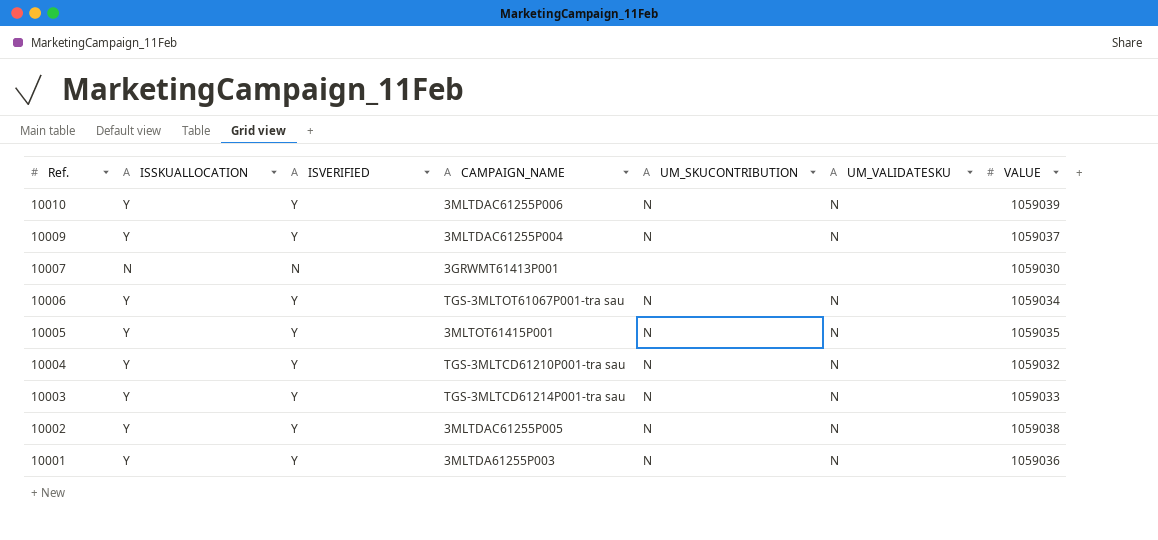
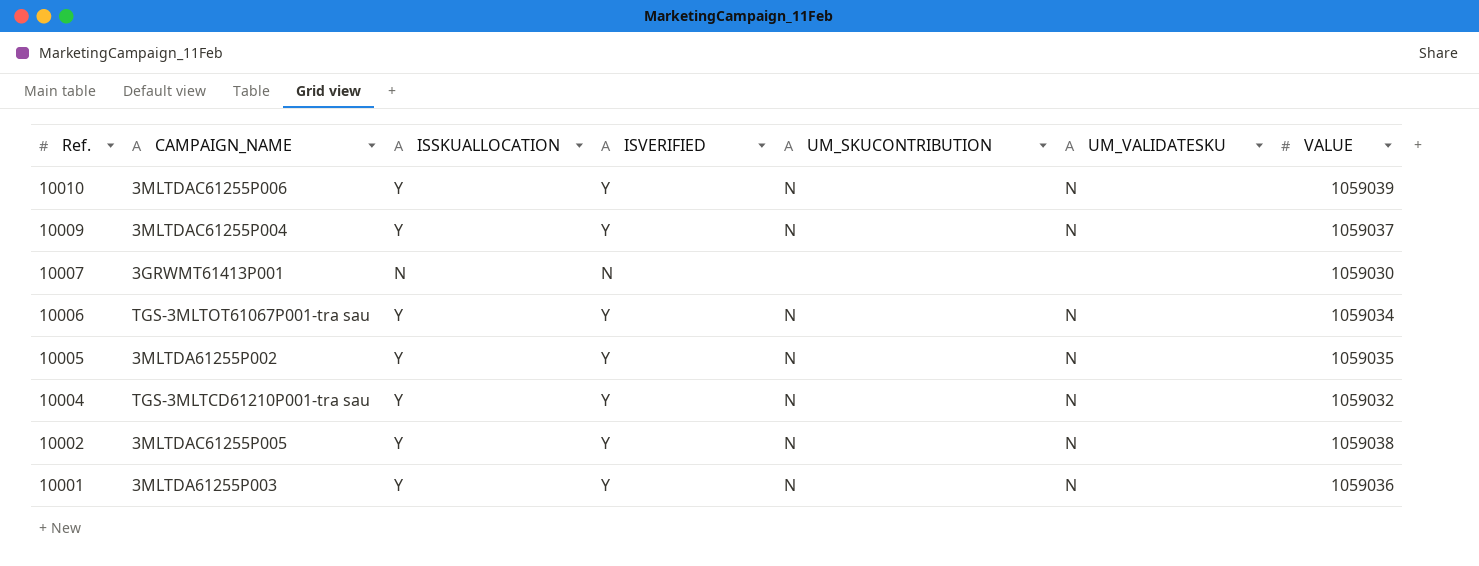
column CAMPAIGN_NAME | position: 4 -> 2
row 10003: Y | Y | TGS-3MLTCD61214P001-tra sau | N | N | 1059033 -> none
10005 | CAMPAIGN_NAME: 3MLTOT61415P001 -> 3MLTDA61255P002

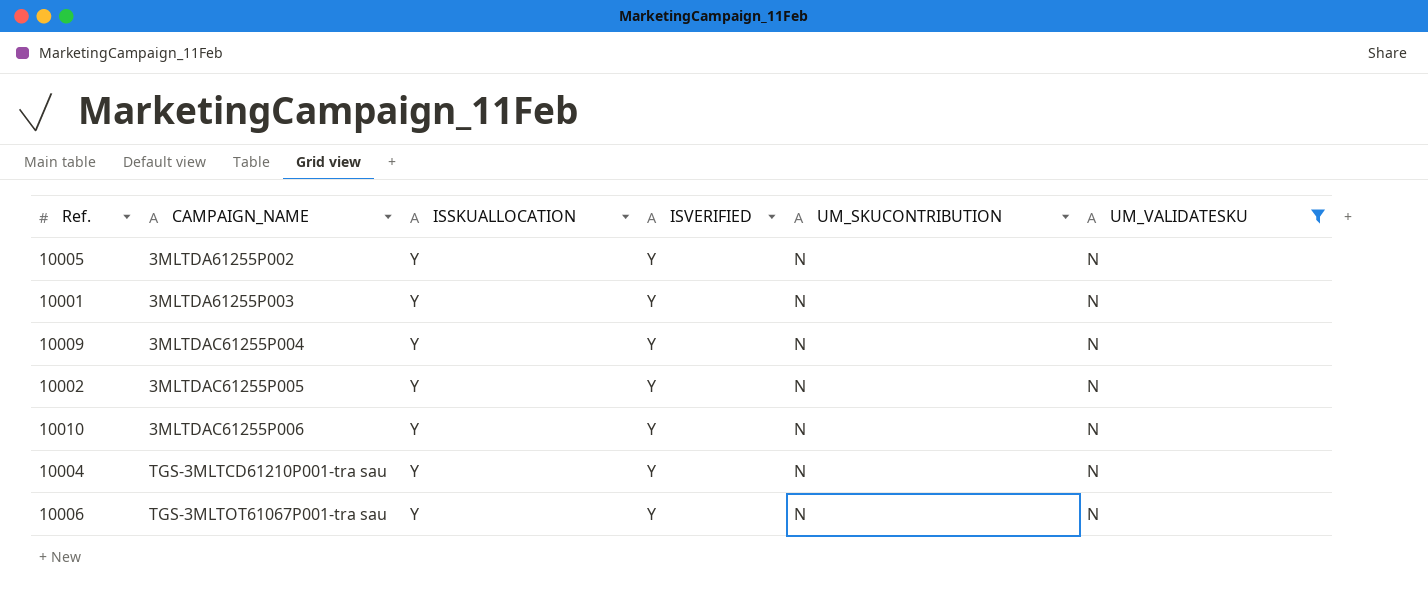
filter: none -> UM_VALIDATESKU = N
row order: Ref. descending -> CAMPAIGN_NAME ascending
column VALUE | position: 7 -> none

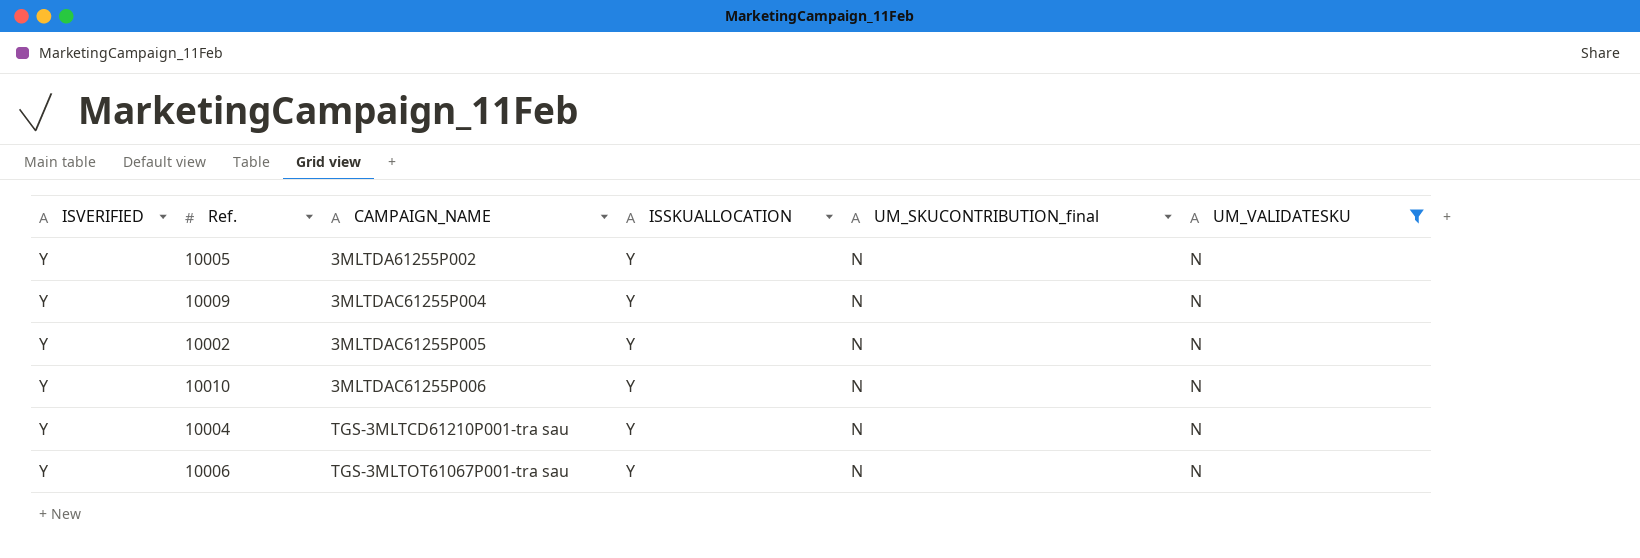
column ISVERIFIED | position: 4 -> 1
column name: UM_SKUCONTRIBUTION -> UM_SKUCONTRIBUTION_final
row 10001: 3MLTDA61255P003 | Y | Y | N | N -> none

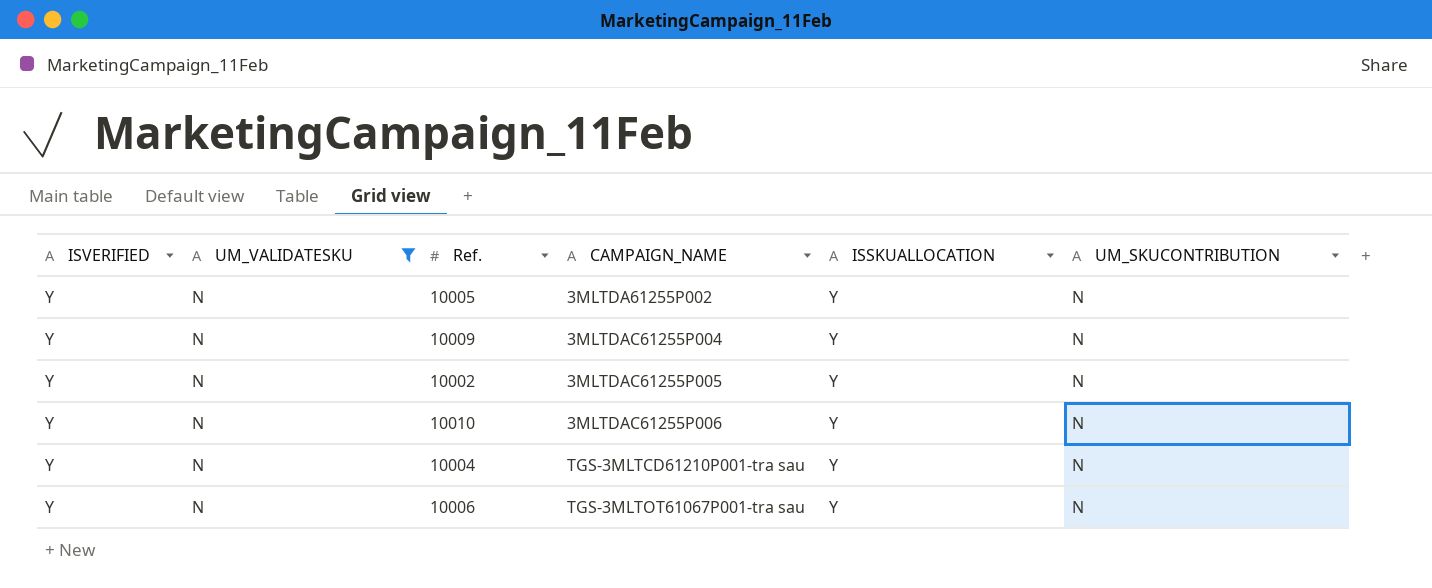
column UM_VALIDATESKU | position: 6 -> 2
column name: UM_SKUCONTRIBUTION_final -> UM_SKUCONTRIBUTION

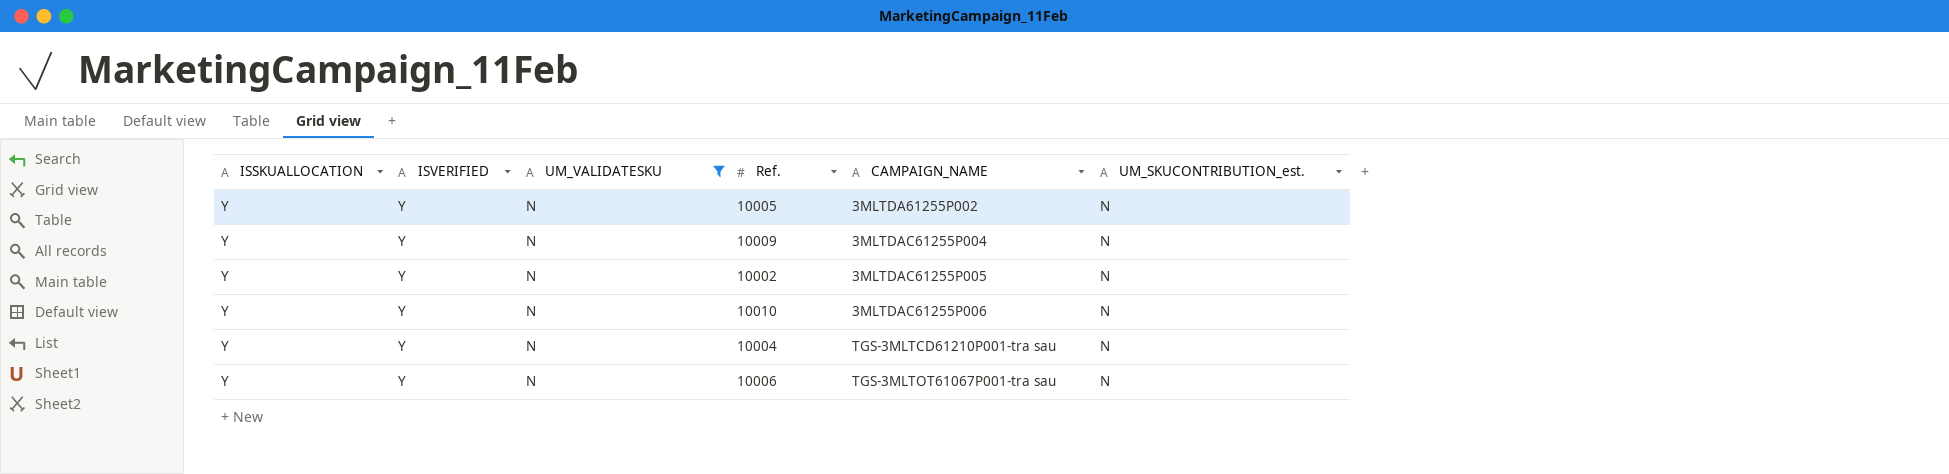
column ISSKUALLOCATION | position: 5 -> 1
column name: UM_SKUCONTRIBUTION -> UM_SKUCONTRIBUTION_est.

